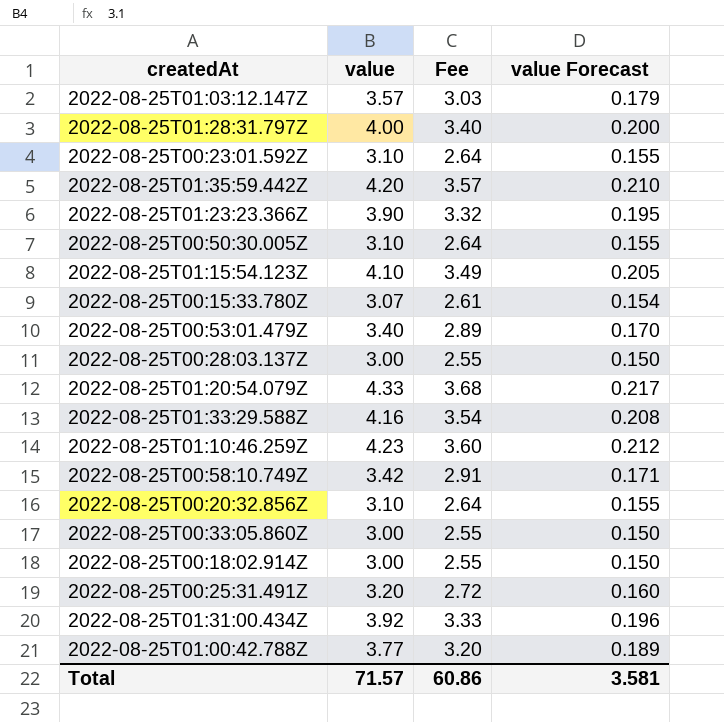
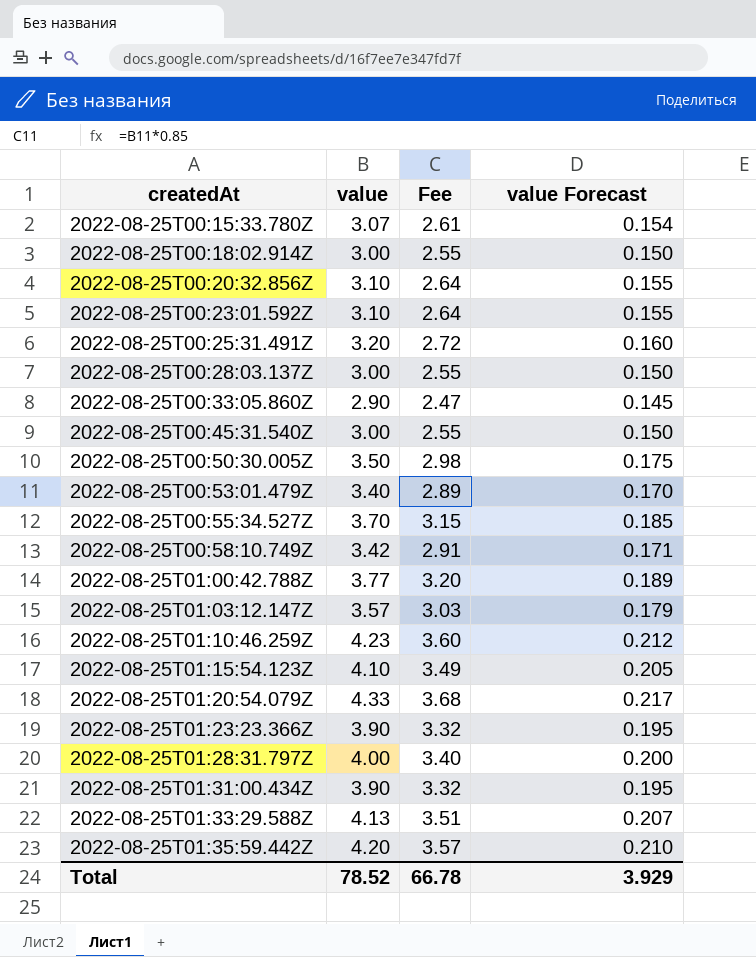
row order: none -> createdAt ascending
2022-08-25T00:33:05.860Z | value: 3.00 -> 2.90
2022-08-25T00:33:05.860Z | Fee: 2.55 -> 2.47
2022-08-25T00:33:05.860Z | value Forecast: 0.150 -> 0.145
row 2022-08-25T00:45:31.540Z: none -> 3.00 | 2.55 | 0.150
2022-08-25T00:50:30.005Z | value: 3.10 -> 3.50
2022-08-25T00:50:30.005Z | Fee: 2.64 -> 2.98
2022-08-25T00:50:30.005Z | value Forecast: 0.155 -> 0.175
row 2022-08-25T00:55:34.527Z: none -> 3.70 | 3.15 | 0.185
2022-08-25T01:31:00.434Z | value: 3.92 -> 3.90
2022-08-25T01:31:00.434Z | Fee: 3.33 -> 3.32
2022-08-25T01:31:00.434Z | value Forecast: 0.196 -> 0.195
2022-08-25T01:33:29.588Z | value: 4.16 -> 4.13
2022-08-25T01:33:29.588Z | Fee: 3.54 -> 3.51
2022-08-25T01:33:29.588Z | value Forecast: 0.208 -> 0.207
Total | value: 71.57 -> 78.52
Total | Fee: 60.86 -> 66.78
Total | value Forecast: 3.581 -> 3.929

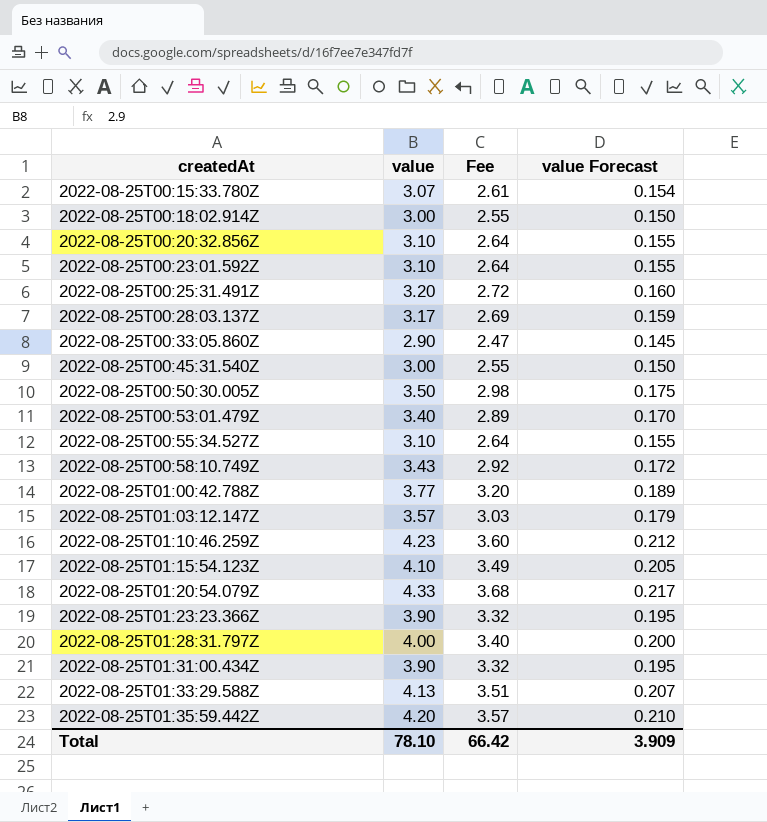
2022-08-25T00:28:03.137Z | value: 3.00 -> 3.17
2022-08-25T00:28:03.137Z | Fee: 2.55 -> 2.69
2022-08-25T00:28:03.137Z | value Forecast: 0.150 -> 0.159
2022-08-25T00:55:34.527Z | value: 3.70 -> 3.10
2022-08-25T00:55:34.527Z | Fee: 3.15 -> 2.64
2022-08-25T00:55:34.527Z | value Forecast: 0.185 -> 0.155
2022-08-25T00:58:10.749Z | value: 3.42 -> 3.43
2022-08-25T00:58:10.749Z | Fee: 2.91 -> 2.92
2022-08-25T00:58:10.749Z | value Forecast: 0.171 -> 0.172
Total | value: 78.52 -> 78.10
Total | Fee: 66.78 -> 66.42
Total | value Forecast: 3.929 -> 3.909

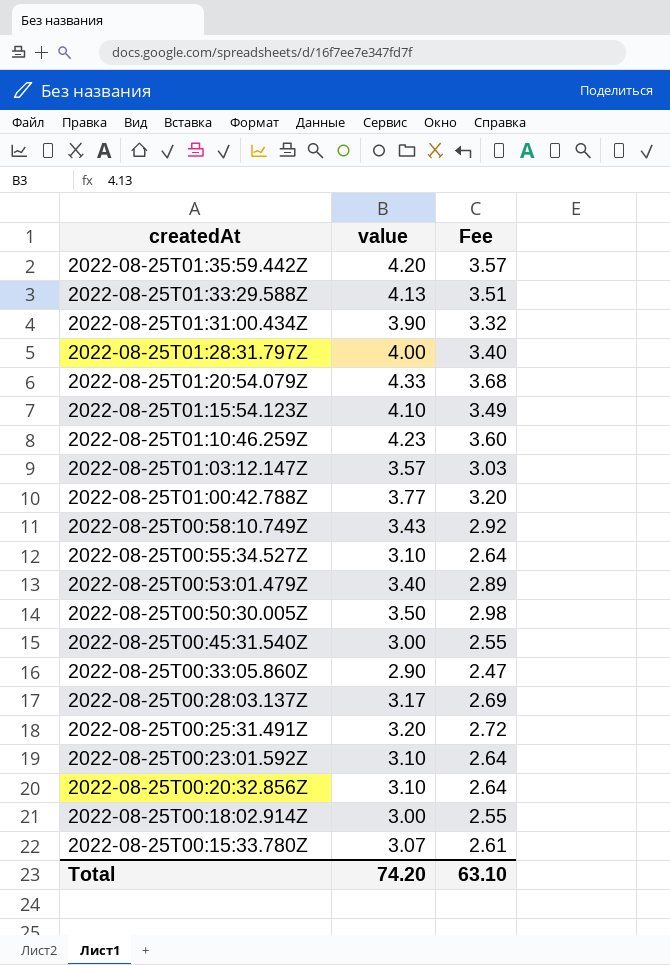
row order: createdAt ascending -> createdAt descending
column value Forecast | formula: [value] * 0.05 -> none
row 2022-08-25T01:23:23.366Z: 3.90 | 3.32 | 0.195 -> none
Total | value: 78.10 -> 74.20
Total | Fee: 66.42 -> 63.10

